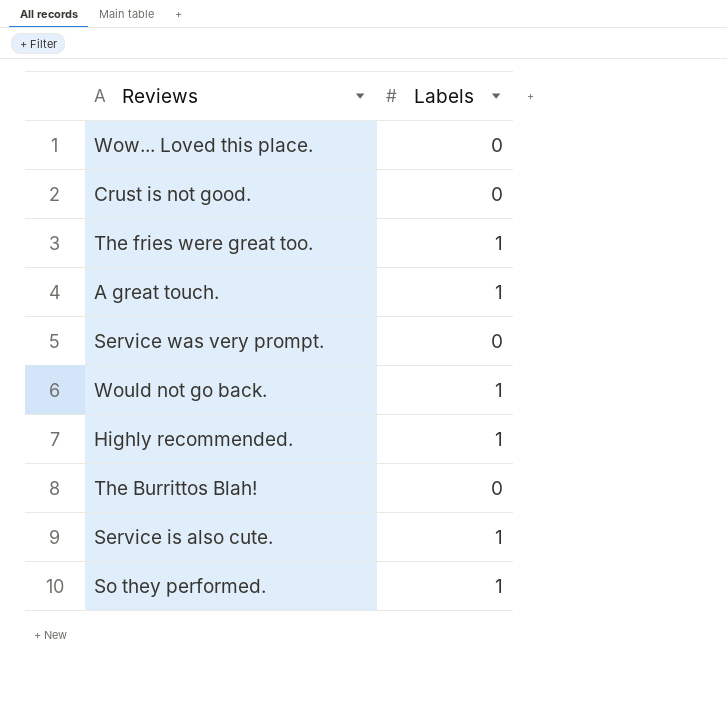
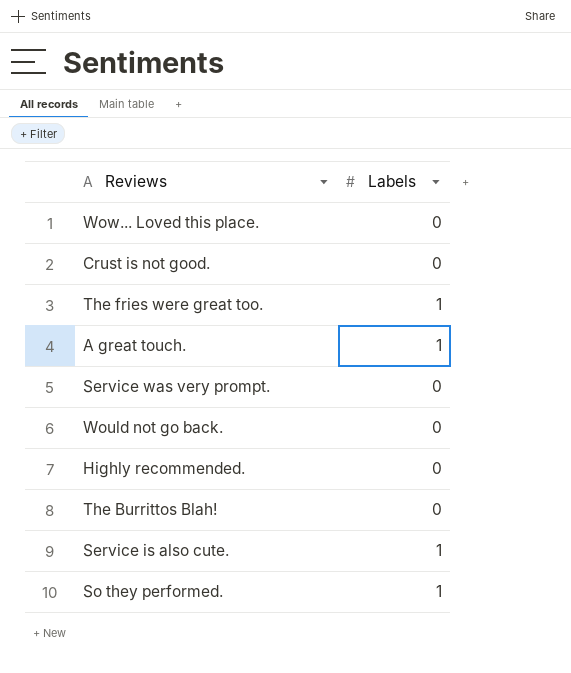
Would not go back. | Labels: 1 -> 0
Highly recommended. | Labels: 1 -> 0

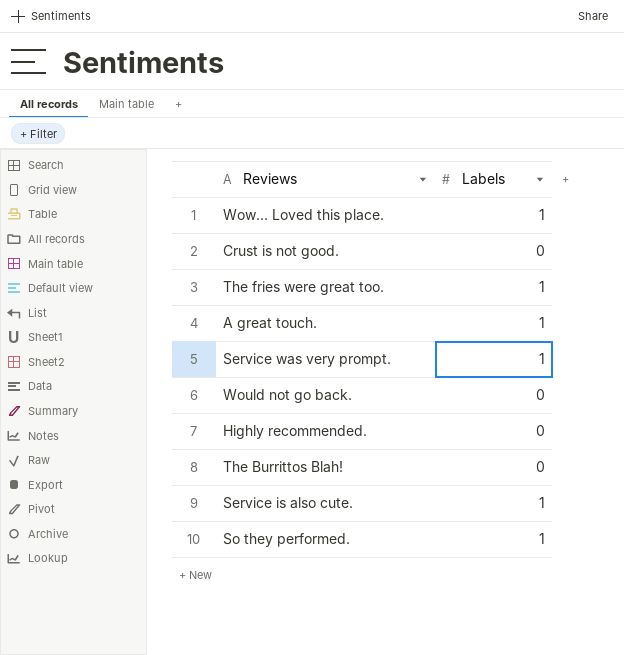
Wow... Loved this place. | Labels: 0 -> 1
Service was very prompt. | Labels: 0 -> 1

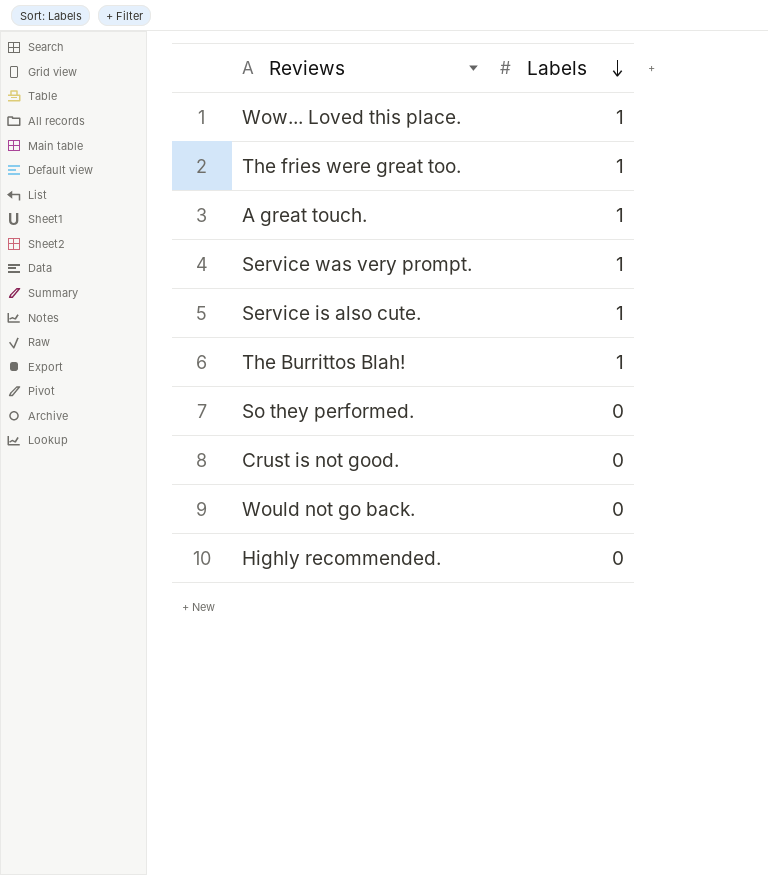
row order: none -> Labels descending
The Burrittos Blah! | Labels: 0 -> 1
So they performed. | Labels: 1 -> 0

